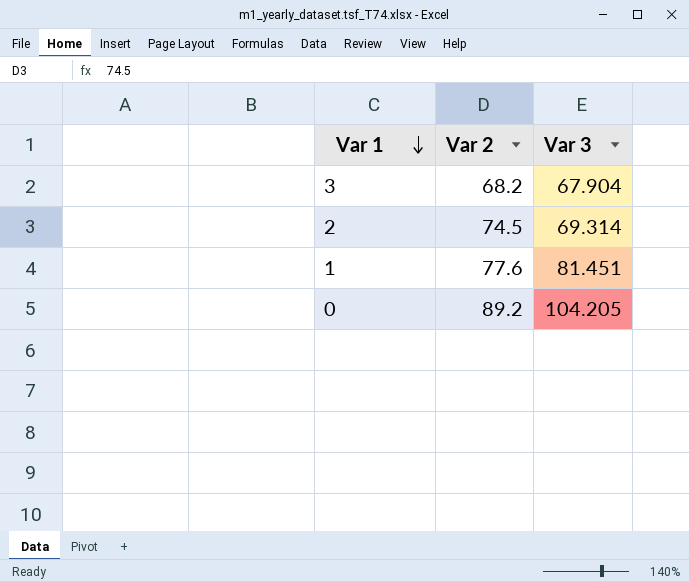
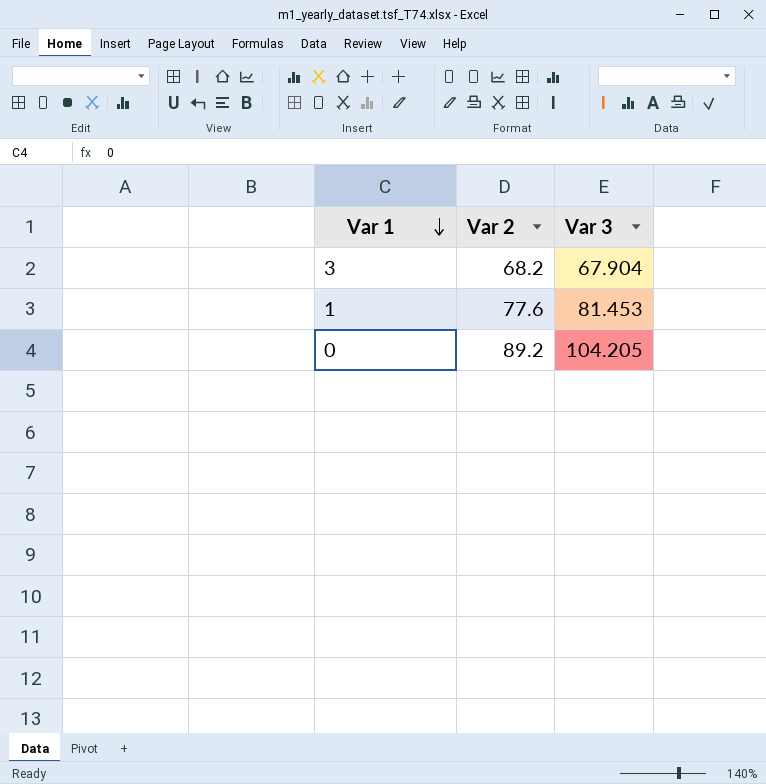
row 2: 74.5 | 69.314 -> none
1 | Var 3: 81.451 -> 81.453

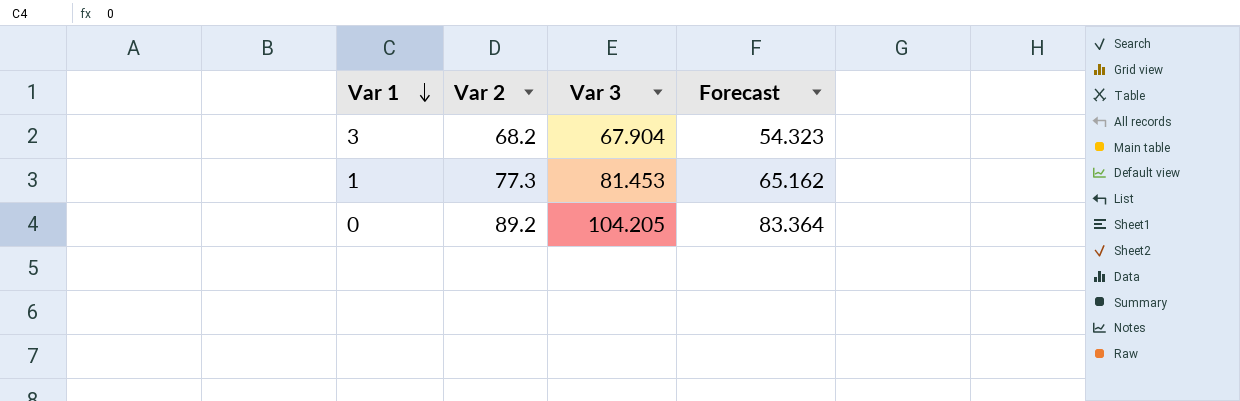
column Forecast | formula: none -> [Var 3] * 0.8
1 | Var 2: 77.6 -> 77.3

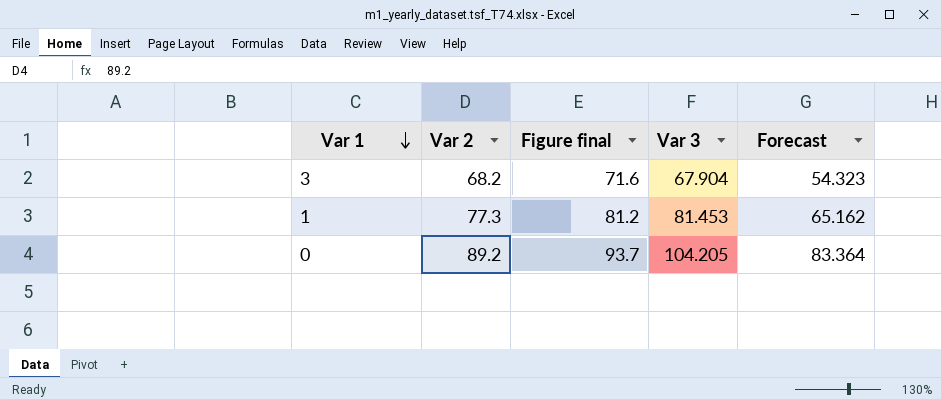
column Figure final | formula: none -> [Var 2] * 1.05

